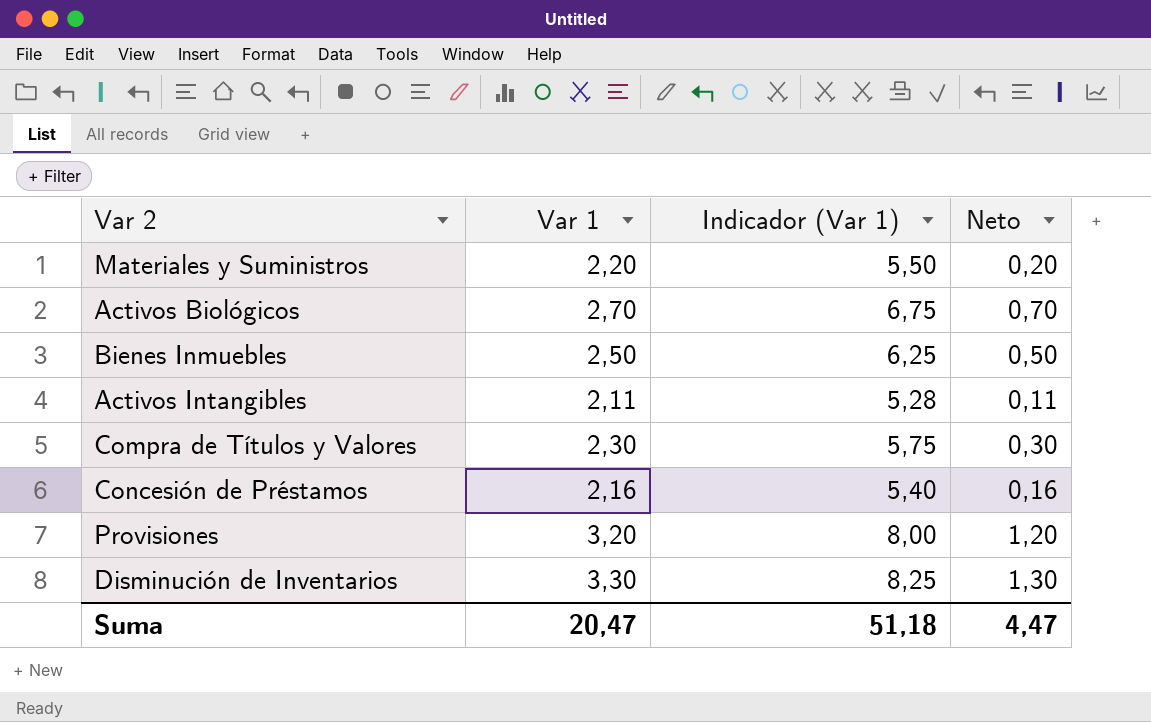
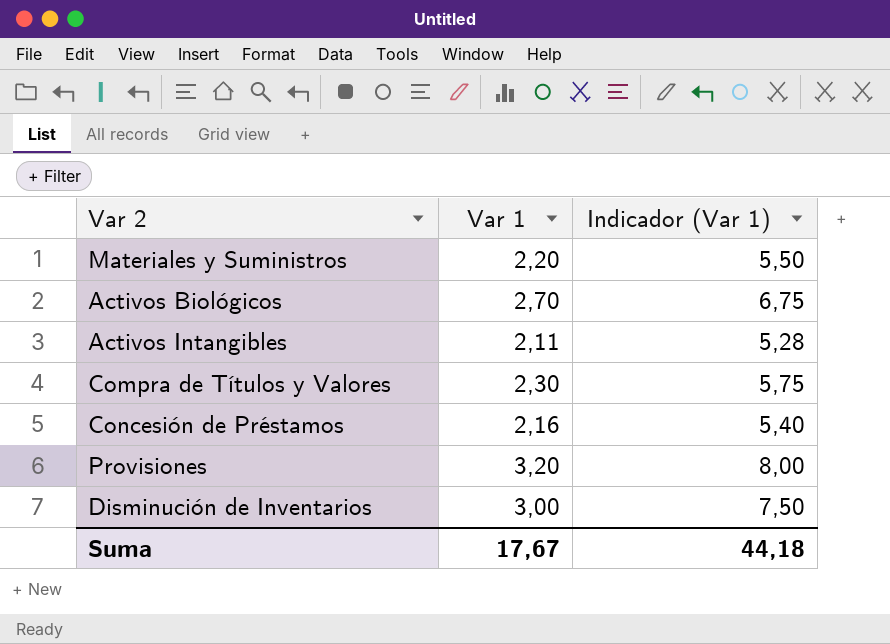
column Neto | formula: [Var 1] - 2 -> none
row Bienes Inmuebles: 2,50 | 6,25 | 0,50 -> none
Disminución de Inventarios | Var 1: 3,30 -> 3,00
Disminución de Inventarios | Indicador (Var 1): 8,25 -> 7,50
Suma | Var 1: 20,47 -> 17,67
Suma | Indicador (Var 1): 51,18 -> 44,18

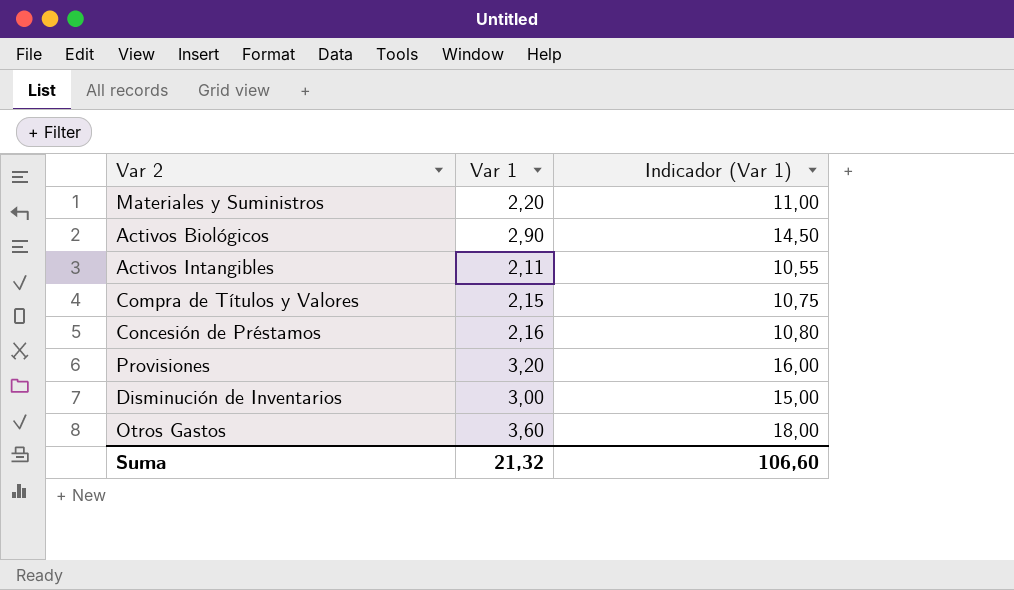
column Indicador (Var 1) | formula: [Var 1] * 2,5 -> [Var 1] * 5
Activos Biológicos | Var 1: 2,70 -> 2,90
Compra de Títulos y Valores | Var 1: 2,30 -> 2,15
row Otros Gastos: none -> 3,60 | 18,00
Suma | Var 1: 17,67 -> 21,32
Suma | Indicador (Var 1): 44,18 -> 106,60

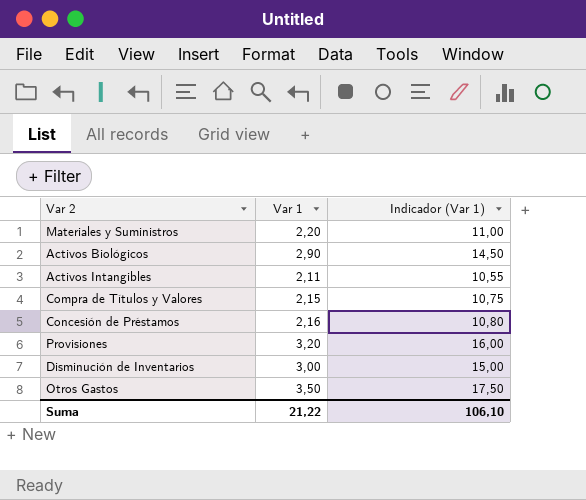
Otros Gastos | Var 1: 3,60 -> 3,50
Otros Gastos | Indicador (Var 1): 18,00 -> 17,50
Suma | Var 1: 21,32 -> 21,22
Suma | Indicador (Var 1): 106,60 -> 106,10

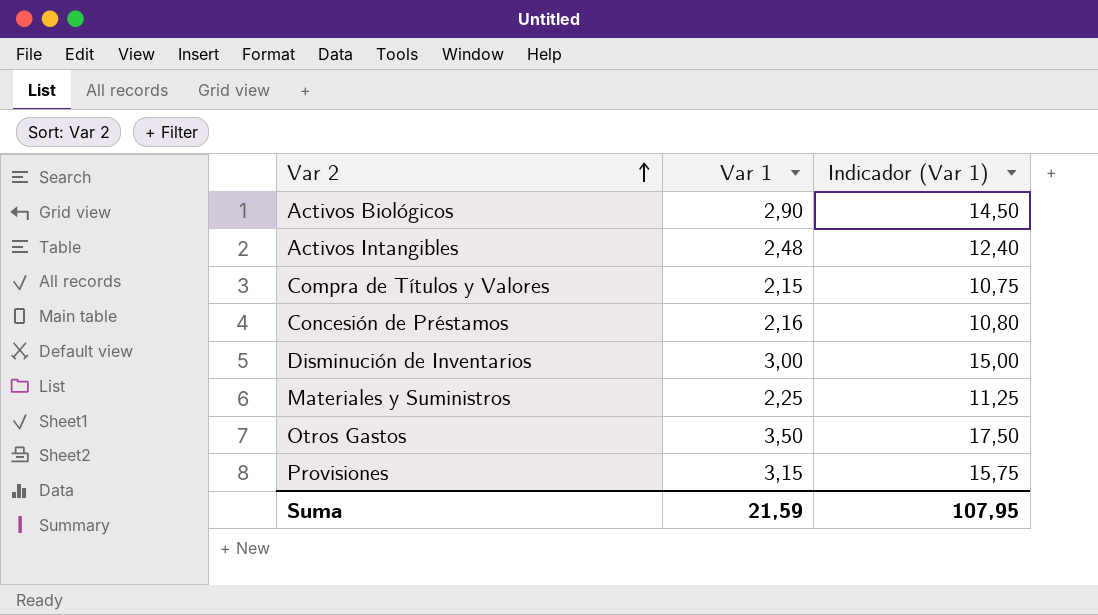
row order: none -> Var 2 ascending
Activos Intangibles | Var 1: 2,11 -> 2,48
Activos Intangibles | Indicador (Var 1): 10,55 -> 12,40
Materiales y Suministros | Var 1: 2,20 -> 2,25
Materiales y Suministros | Indicador (Var 1): 11,00 -> 11,25
Provisiones | Var 1: 3,20 -> 3,15
Provisiones | Indicador (Var 1): 16,00 -> 15,75
Suma | Var 1: 21,22 -> 21,59
Suma | Indicador (Var 1): 106,10 -> 107,95

